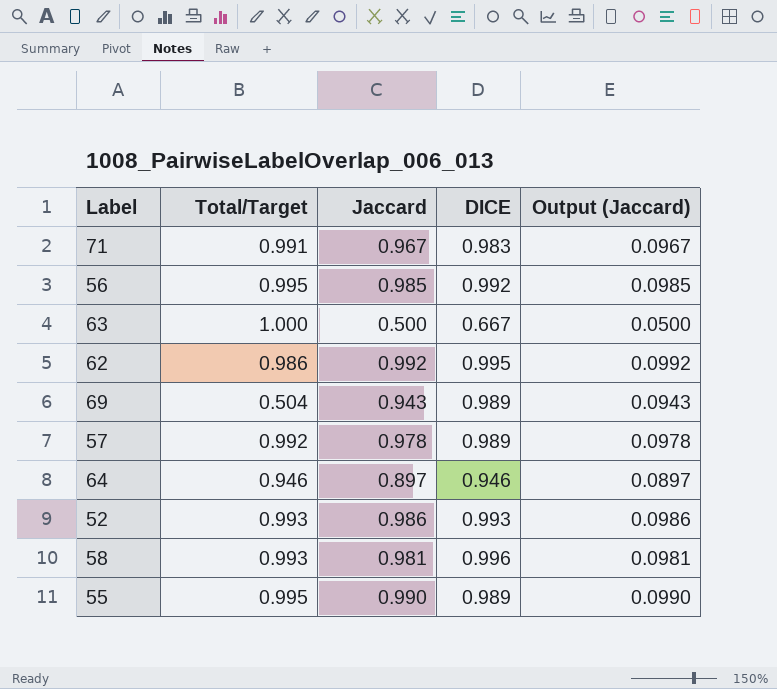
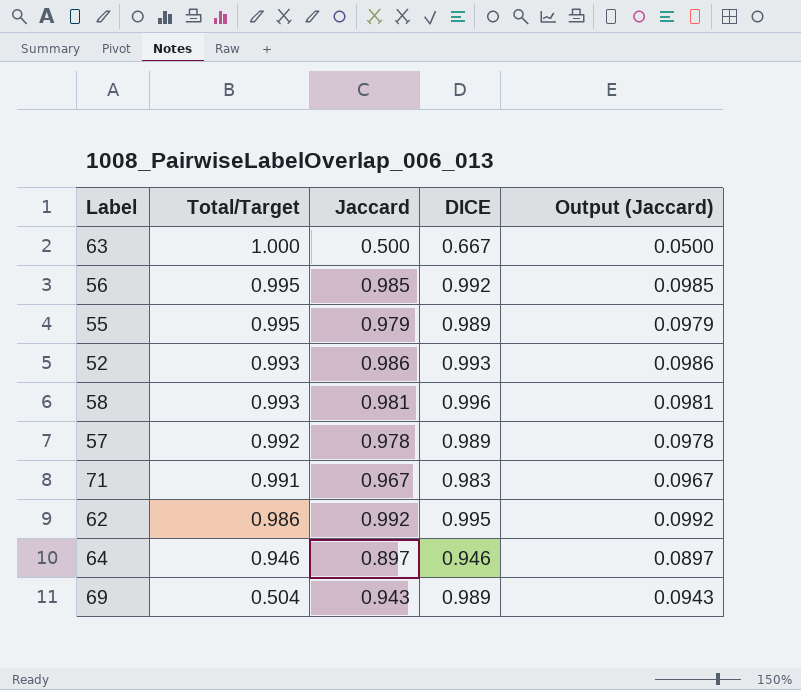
row order: none -> Total/Target descending
55 | Jaccard: 0.990 -> 0.979
55 | Output (Jaccard): 0.0990 -> 0.0979

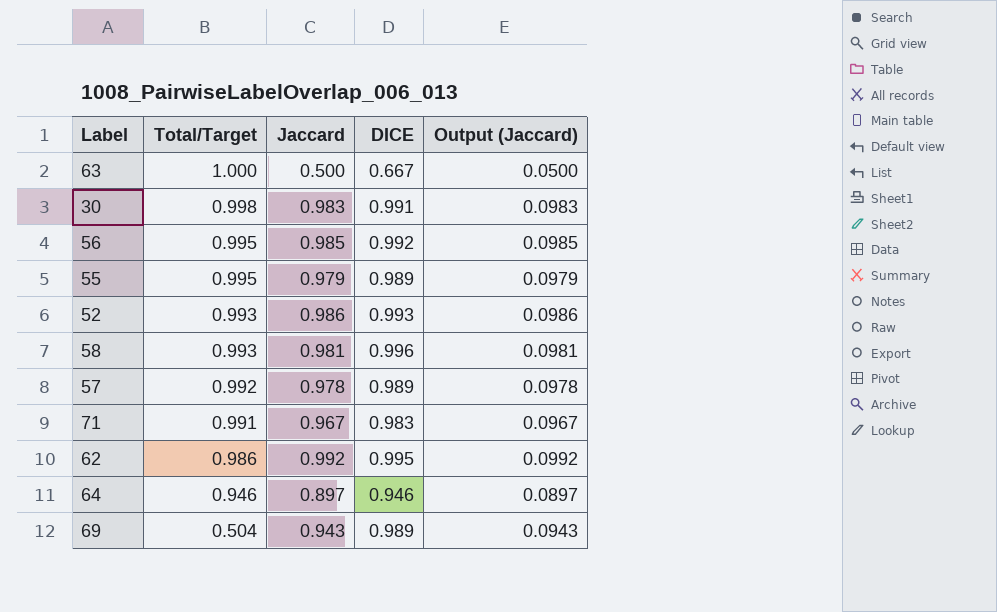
row 30: none -> 0.998 | 0.983 | 0.991 | 0.0983

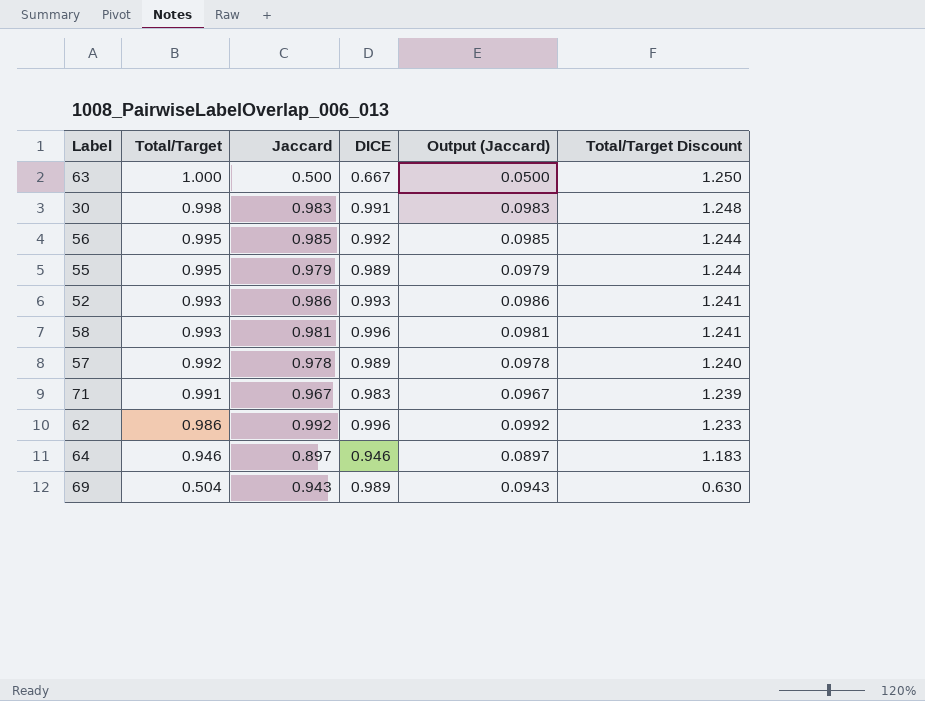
column Total/Target Discount | formula: none -> [Total/Target] * 1.25
62 | DICE: 0.995 -> 0.996

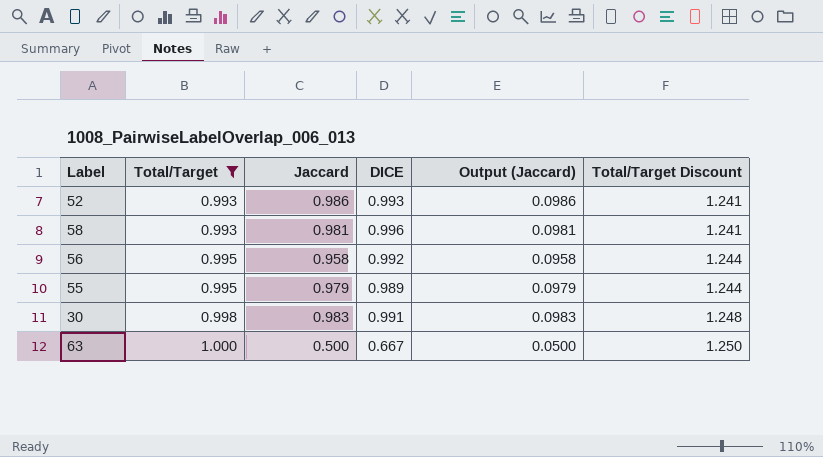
filter: none -> Total/Target >= 0.993
row order: Total/Target descending -> Total/Target ascending
56 | Jaccard: 0.985 -> 0.958
56 | Output (Jaccard): 0.0985 -> 0.0958

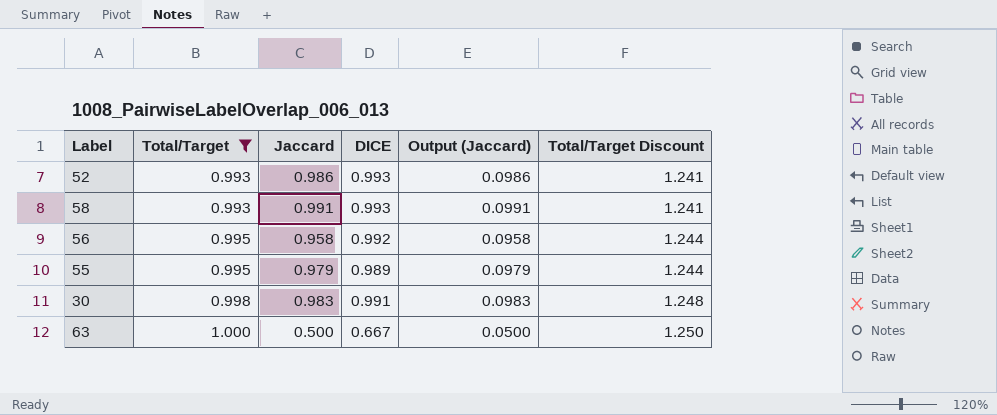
58 | Jaccard: 0.981 -> 0.991
58 | DICE: 0.996 -> 0.993
58 | Output (Jaccard): 0.0981 -> 0.0991

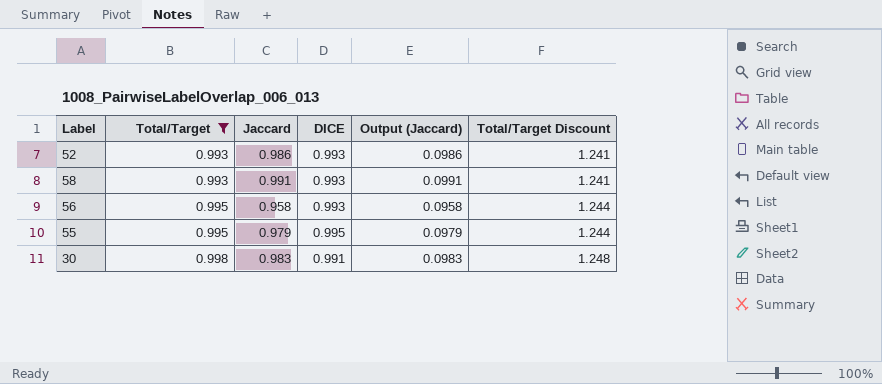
row 63: 1.000 | 0.500 | 0.667 | 0.0500 | 1.250 -> none
56 | DICE: 0.992 -> 0.993
55 | DICE: 0.989 -> 0.995

